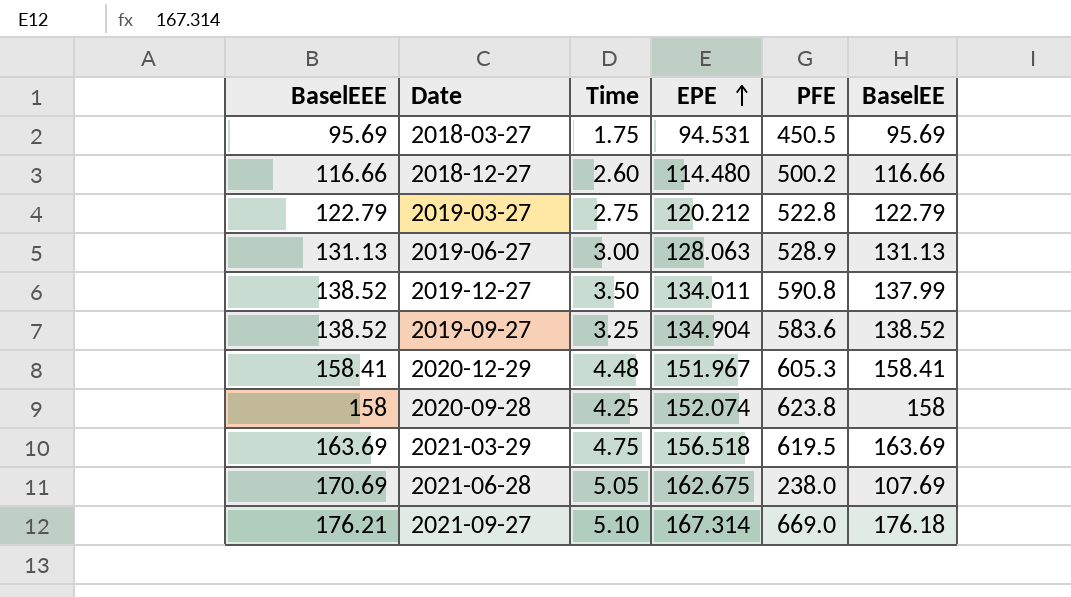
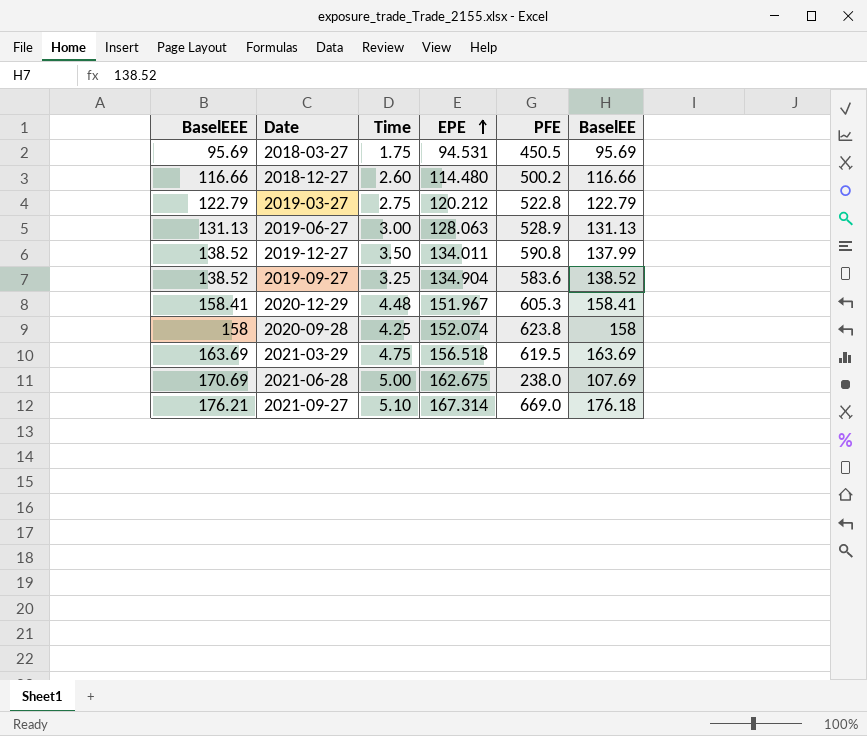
2021-06-28 | Time: 5.05 -> 5.00

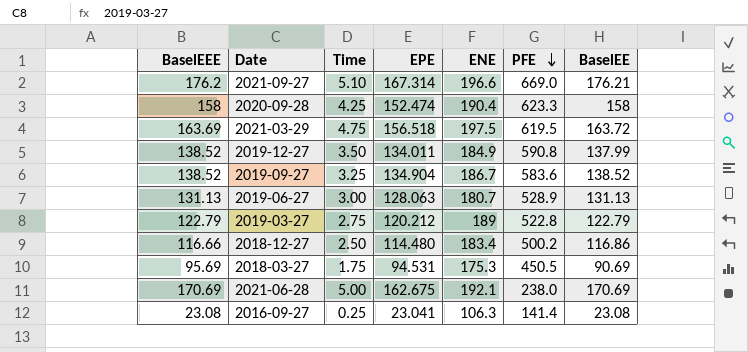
row order: EPE ascending -> PFE descending
column ENE | position: none -> 5
row 2020-12-29: 158.41 | 4.48 | 151.967 | 605.3 | 158.41 -> none
2021-09-27 | BaselEEE: 176.21 -> 176.2
2021-09-27 | BaselEE: 176.18 -> 176.21
2020-09-28 | EPE: 152.074 -> 152.474
2020-09-28 | PFE: 623.8 -> 623.3
2021-03-29 | BaselEE: 163.69 -> 163.72
2018-12-27 | Time: 2.60 -> 2.50
2018-12-27 | BaselEE: 116.66 -> 116.86
2018-03-27 | BaselEE: 95.69 -> 90.69
2021-06-28 | BaselEE: 107.69 -> 170.69
row 2016-09-27: none -> 23.08 | 0.25 | 23.041 | 106.3 | 141.4 | 23.08

